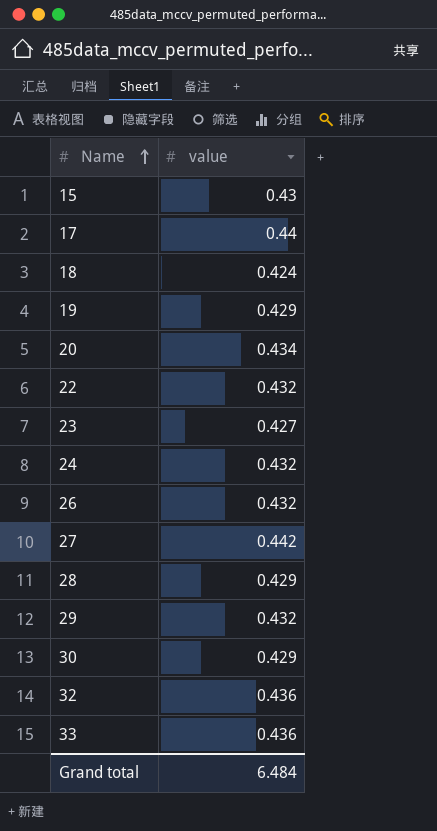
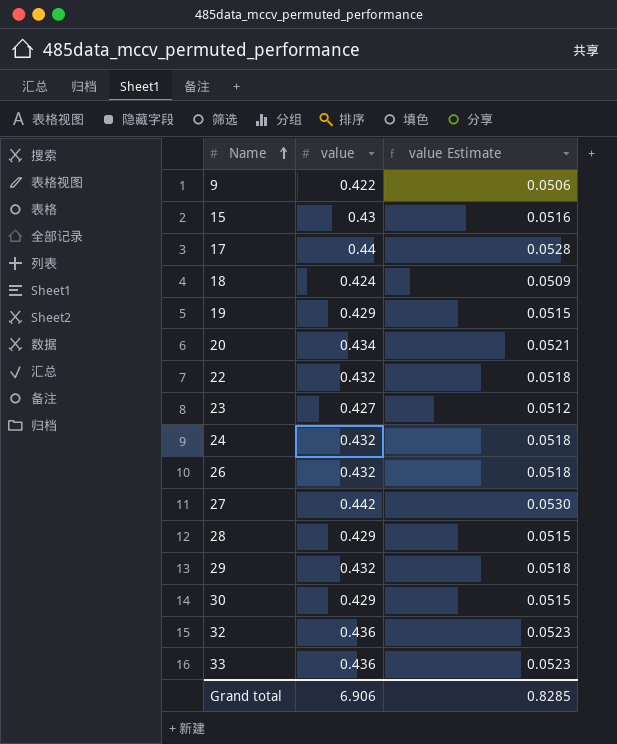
column value Estimate | formula: none -> [value] * 0.12
row 9: none -> 0.422 | 0.0506
Grand total | value: 6.484 -> 6.906

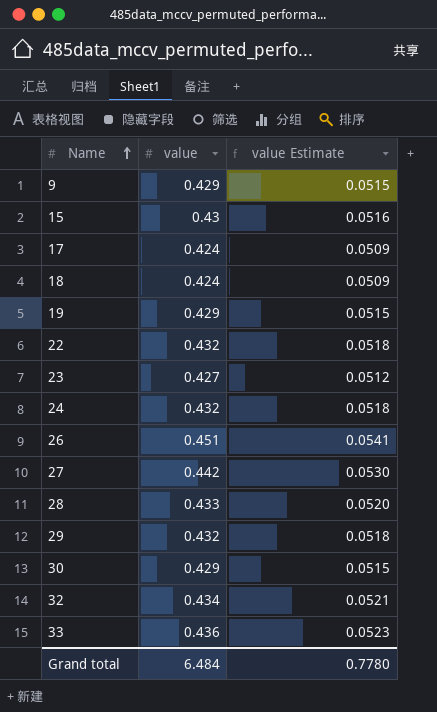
row 20: 0.434 | 0.0521 -> none
9 | value: 0.422 -> 0.429
9 | value Estimate: 0.0506 -> 0.0515
17 | value: 0.44 -> 0.424
17 | value Estimate: 0.0528 -> 0.0509
26 | value: 0.432 -> 0.451
26 | value Estimate: 0.0518 -> 0.0541
28 | value: 0.429 -> 0.433
28 | value Estimate: 0.0515 -> 0.0520
32 | value: 0.436 -> 0.434
32 | value Estimate: 0.0523 -> 0.0521
Grand total | value: 6.906 -> 6.484
Grand total | value Estimate: 0.8285 -> 0.7780

